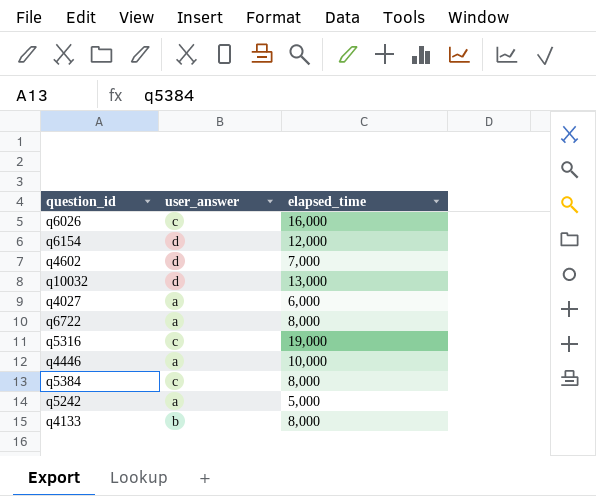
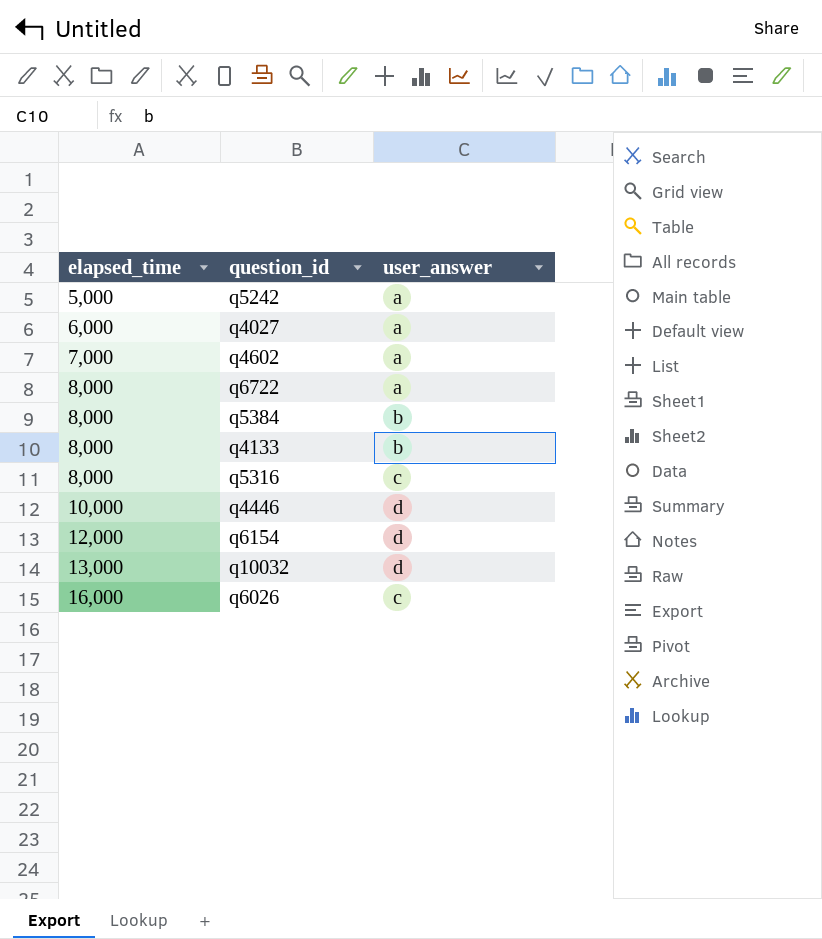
row order: none -> elapsed_time ascending
column elapsed_time | position: 3 -> 1
q4602 | user_answer: d -> a
q5384 | user_answer: c -> b
q5316 | elapsed_time: 19,000 -> 8,000
q4446 | user_answer: a -> d

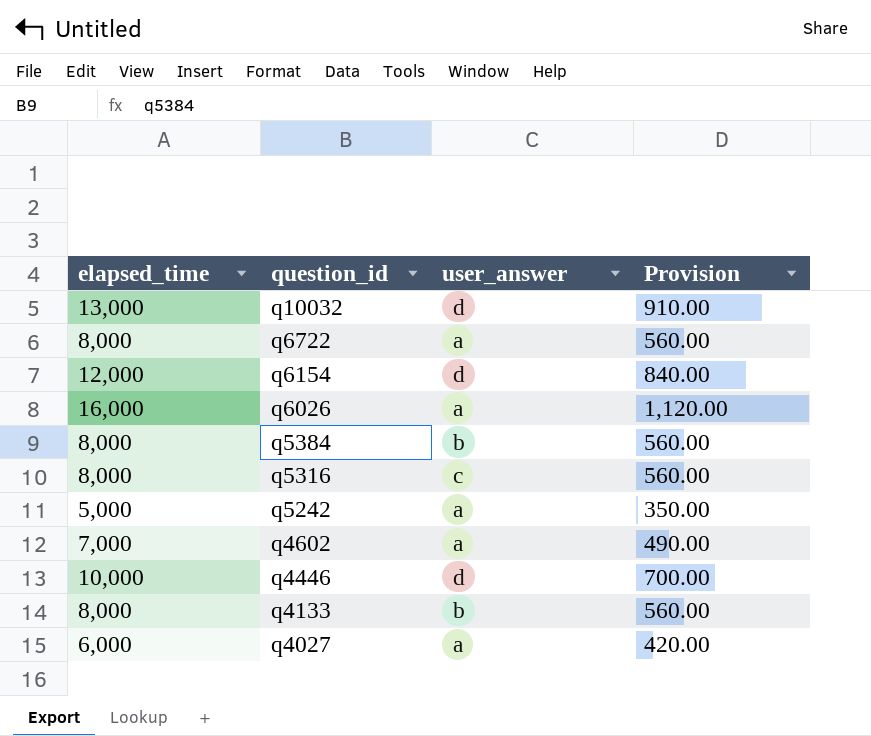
row order: elapsed_time ascending -> question_id descending
column Provision | formula: none -> [elapsed_time] * 0.07
q6026 | user_answer: c -> a

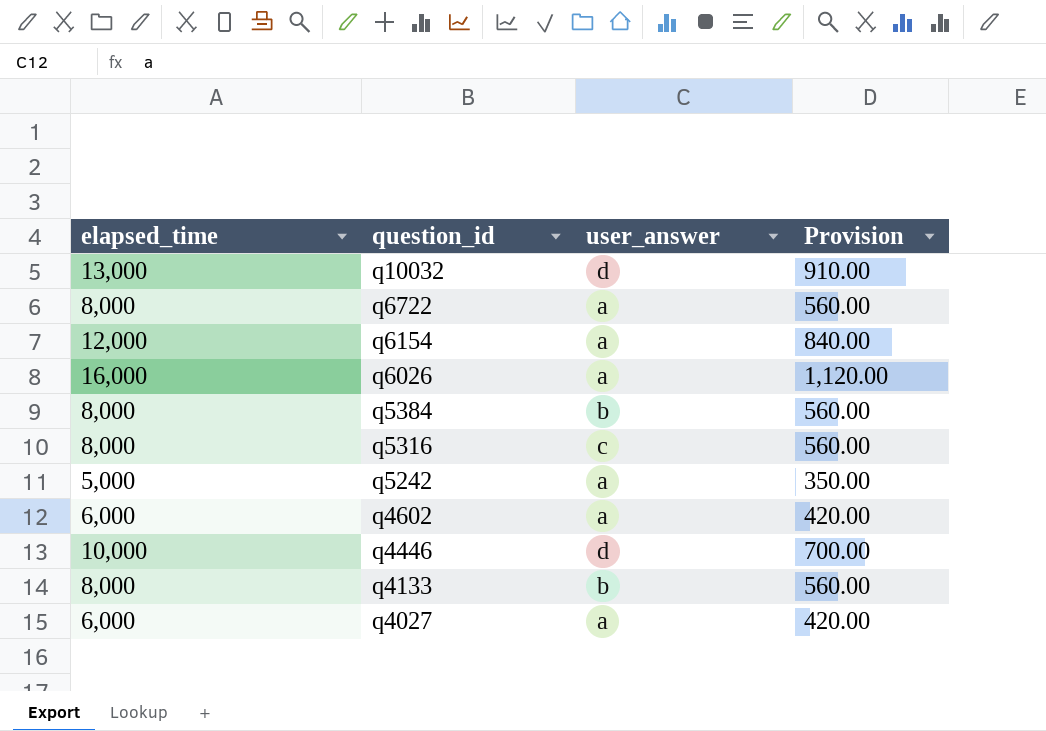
q6154 | user_answer: d -> a
q4602 | elapsed_time: 7,000 -> 6,000
q4602 | Provision: 490.00 -> 420.00

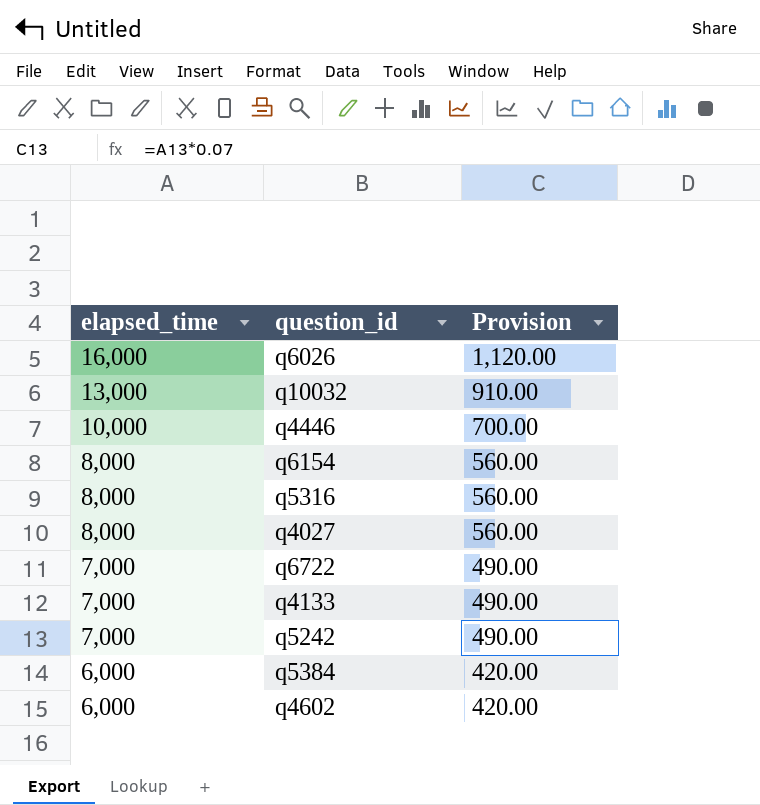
row order: question_id descending -> elapsed_time descending
column user_answer | position: 3 -> none
q6154 | elapsed_time: 12,000 -> 8,000
q6154 | Provision: 840.00 -> 560.00
q4027 | elapsed_time: 6,000 -> 8,000
q4027 | Provision: 420.00 -> 560.00
q6722 | elapsed_time: 8,000 -> 7,000
q6722 | Provision: 560.00 -> 490.00
q4133 | elapsed_time: 8,000 -> 7,000
q4133 | Provision: 560.00 -> 490.00
q5242 | elapsed_time: 5,000 -> 7,000
q5242 | Provision: 350.00 -> 490.00
q5384 | elapsed_time: 8,000 -> 6,000
q5384 | Provision: 560.00 -> 420.00

